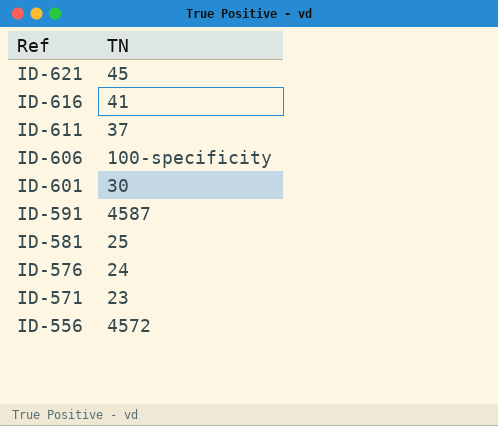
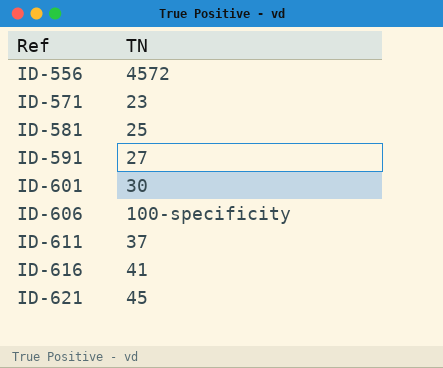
row order: Ref descending -> Ref ascending
row ID-576: 24 -> none
ID-591 | TN: 4587 -> 27

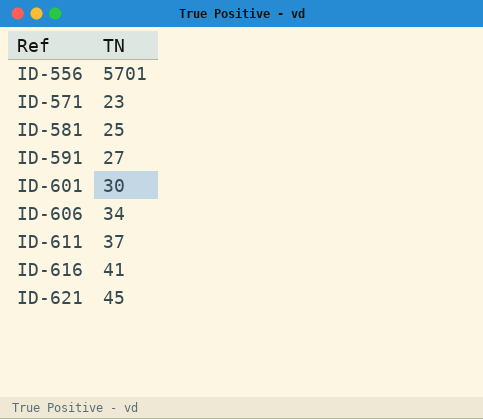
ID-556 | TN: 4572 -> 5701
ID-606 | TN: 100-specificity -> 34

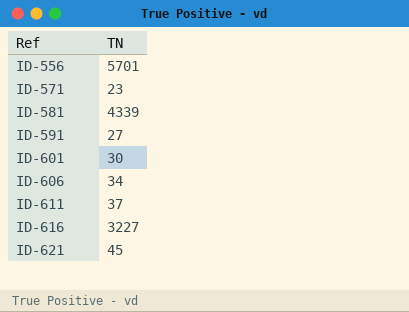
ID-581 | TN: 25 -> 4339
ID-616 | TN: 41 -> 3227

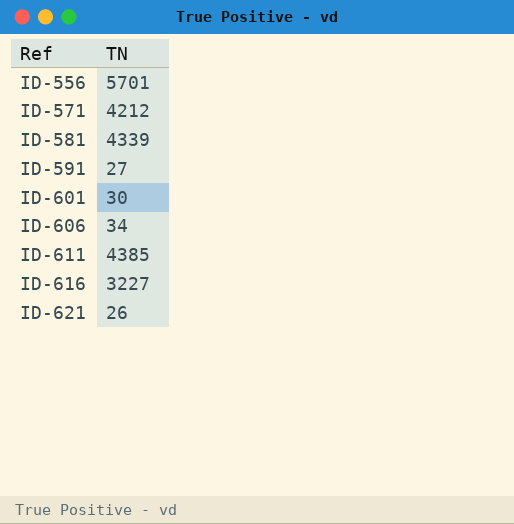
ID-571 | TN: 23 -> 4212
ID-611 | TN: 37 -> 4385
ID-621 | TN: 45 -> 26

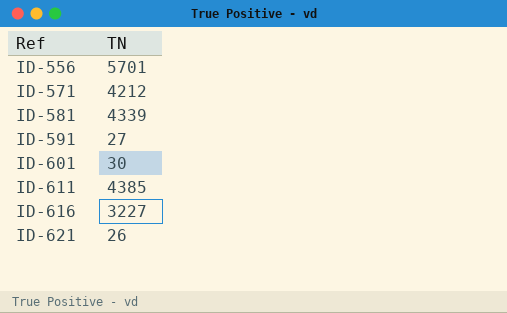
row ID-606: 34 -> none

